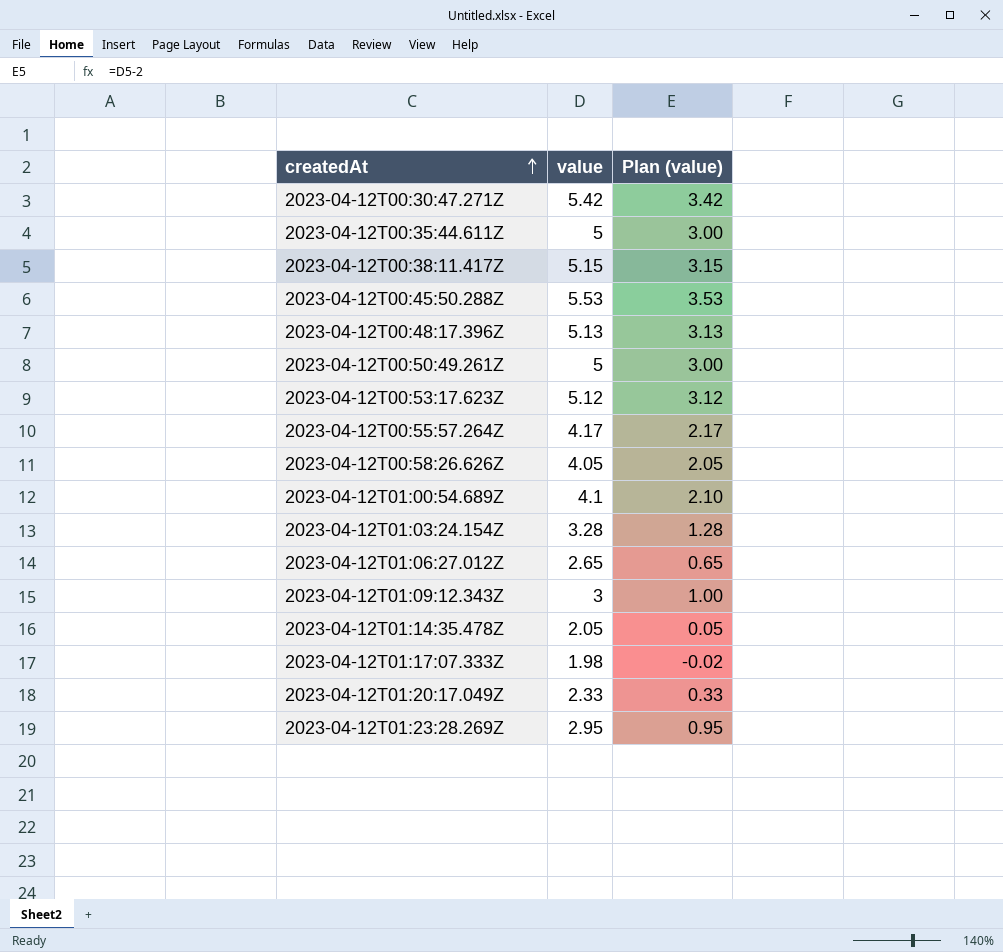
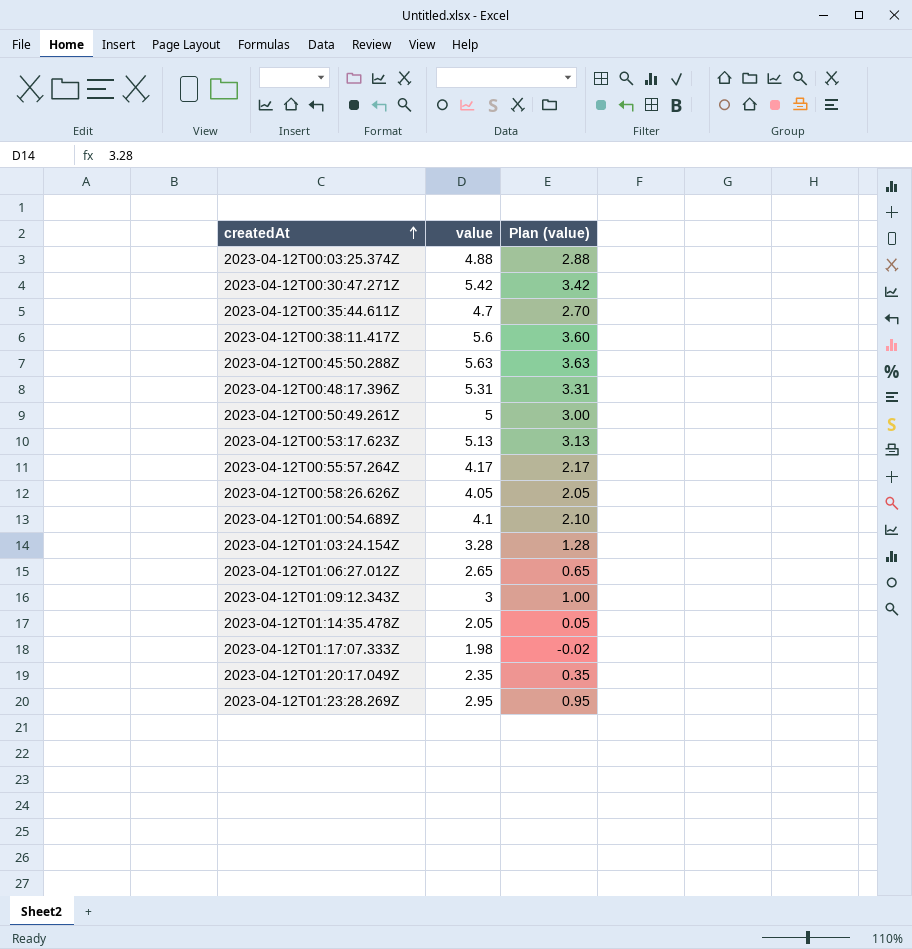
row 2023-04-12T00:03:25.374Z: none -> 4.88 | 2.88
2023-04-12T00:35:44.611Z | value: 5 -> 4.7
2023-04-12T00:35:44.611Z | Plan (value): 3.00 -> 2.70
2023-04-12T00:38:11.417Z | value: 5.15 -> 5.6
2023-04-12T00:38:11.417Z | Plan (value): 3.15 -> 3.60
2023-04-12T00:45:50.288Z | value: 5.53 -> 5.63
2023-04-12T00:45:50.288Z | Plan (value): 3.53 -> 3.63
2023-04-12T00:48:17.396Z | value: 5.13 -> 5.31
2023-04-12T00:48:17.396Z | Plan (value): 3.13 -> 3.31
2023-04-12T00:53:17.623Z | value: 5.12 -> 5.13
2023-04-12T00:53:17.623Z | Plan (value): 3.12 -> 3.13
2023-04-12T01:20:17.049Z | value: 2.33 -> 2.35
2023-04-12T01:20:17.049Z | Plan (value): 0.33 -> 0.35

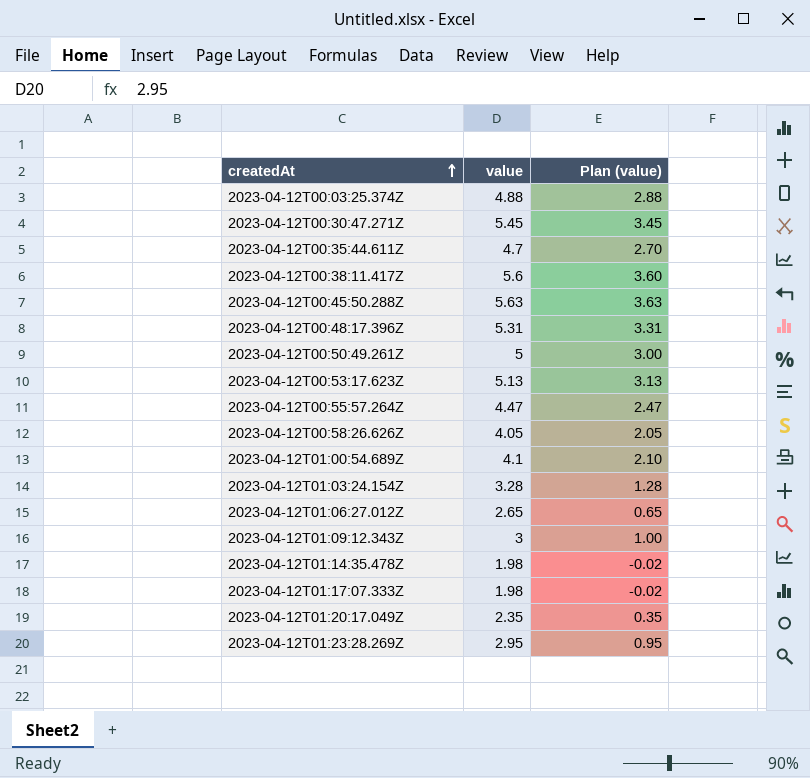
2023-04-12T00:30:47.271Z | value: 5.42 -> 5.45
2023-04-12T00:30:47.271Z | Plan (value): 3.42 -> 3.45
2023-04-12T00:55:57.264Z | value: 4.17 -> 4.47
2023-04-12T00:55:57.264Z | Plan (value): 2.17 -> 2.47
2023-04-12T01:14:35.478Z | value: 2.05 -> 1.98
2023-04-12T01:14:35.478Z | Plan (value): 0.05 -> -0.02

